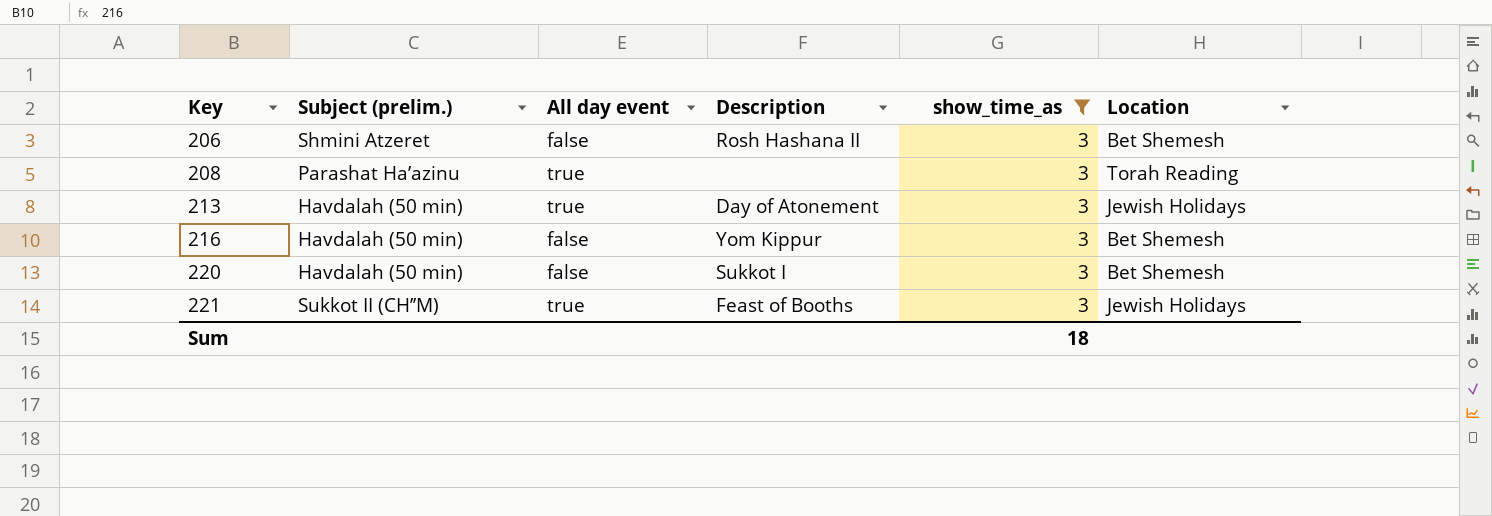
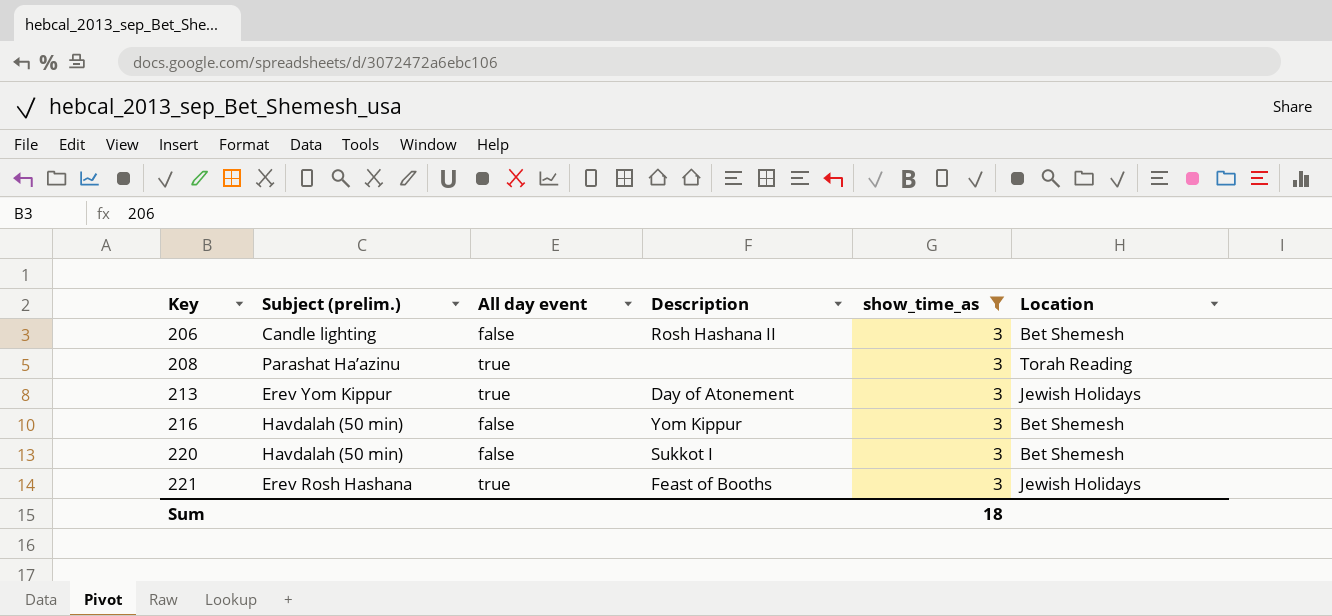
206 | Subject (prelim.): Shmini Atzeret -> Candle lighting
213 | Subject (prelim.): Havdalah (50 min) -> Erev Yom Kippur
221 | Subject (prelim.): Sukkot II (CH’’M) -> Erev Rosh Hashana

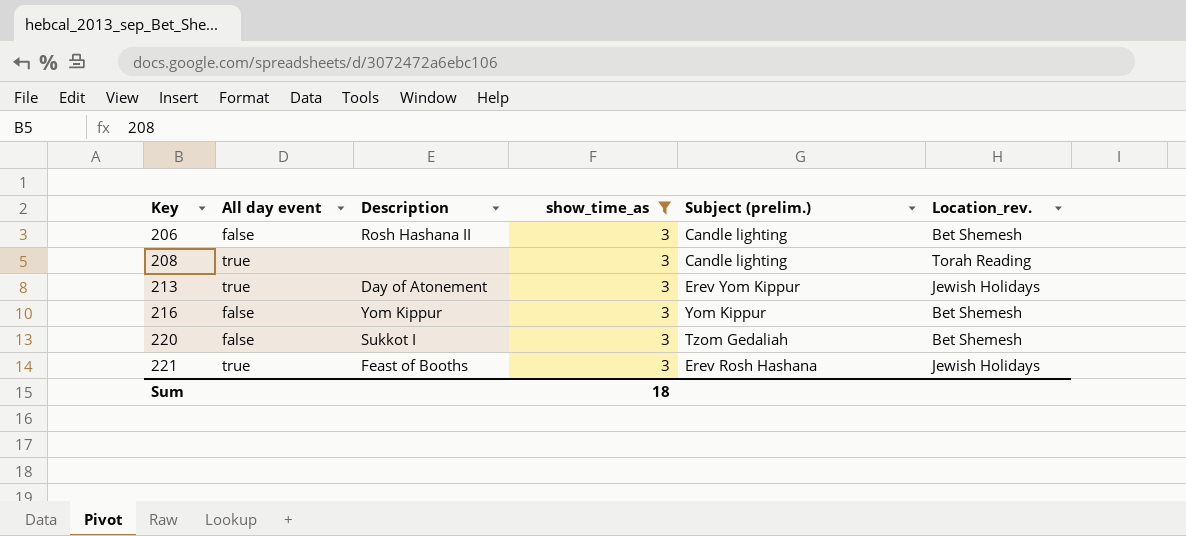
column Subject (prelim.) | position: 2 -> 5
column name: Location -> Location_rev.
208 | Subject (prelim.): Parashat Ha’azinu -> Candle lighting
216 | Subject (prelim.): Havdalah (50 min) -> Yom Kippur
220 | Subject (prelim.): Havdalah (50 min) -> Tzom Gedaliah

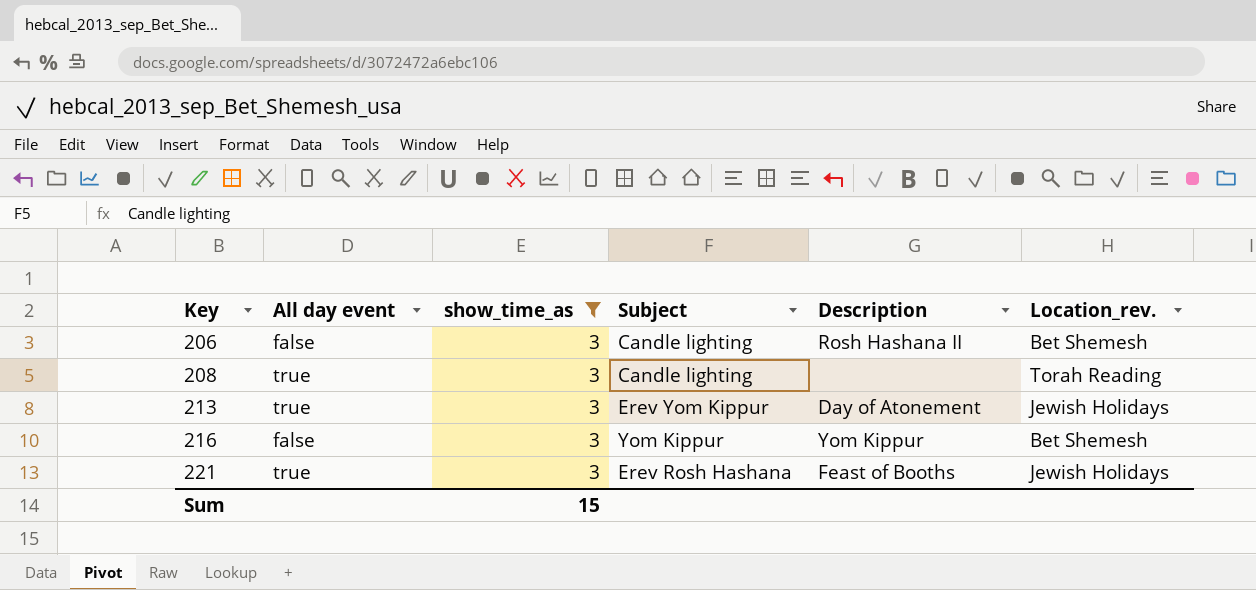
column name: Subject (prelim.) -> Subject
column Description | position: 3 -> 5
row 220: false | Sukkot I | 3 | Tzom Gedaliah | Bet Shemesh -> none
Sum | show_time_as: 18 -> 15

